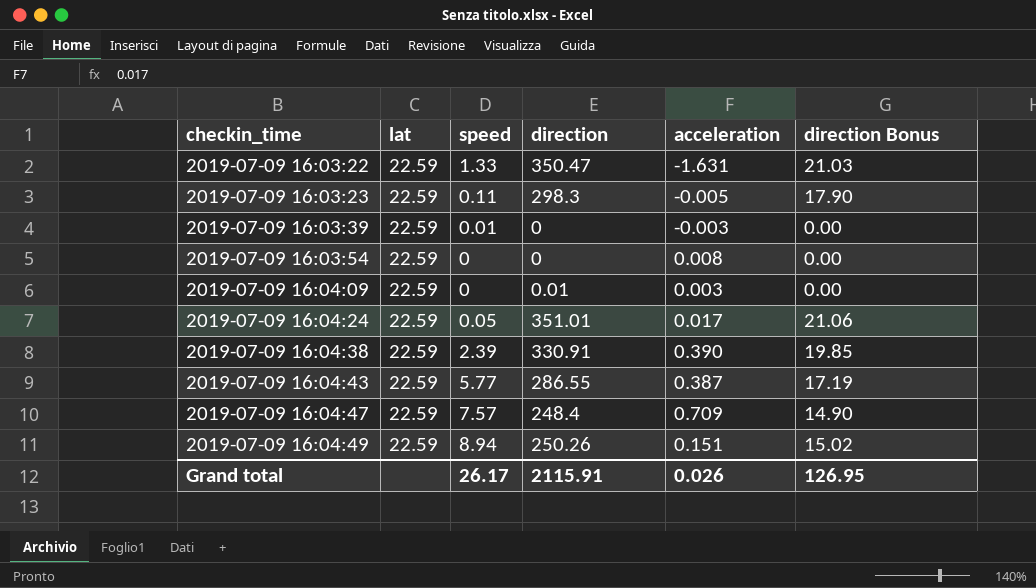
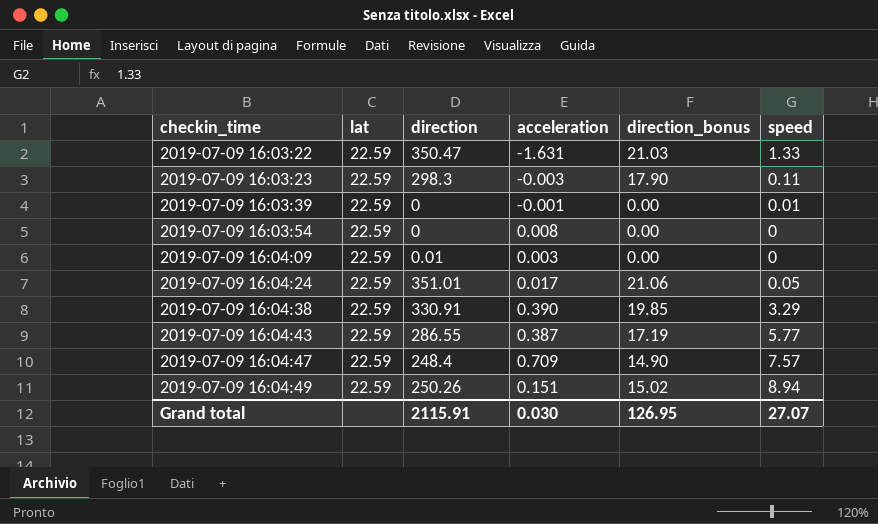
column name: direction Bonus -> direction_bonus
column speed | position: 3 -> 6
2019-07-09 16:03:23 | acceleration: -0.005 -> -0.003
2019-07-09 16:03:39 | acceleration: -0.003 -> -0.001
2019-07-09 16:04:38 | speed: 2.39 -> 3.29
Grand total | acceleration: 0.026 -> 0.030
Grand total | speed: 26.17 -> 27.07

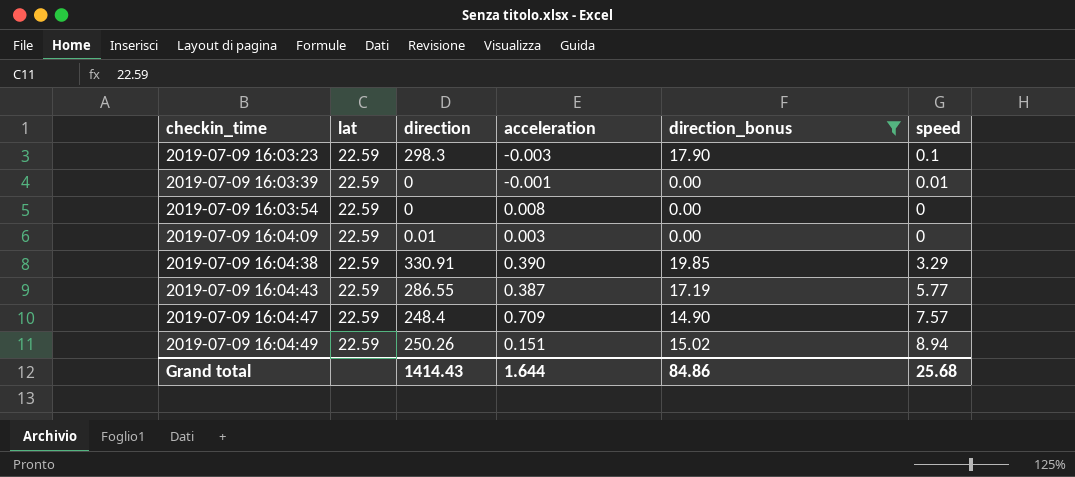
filter: none -> direction_bonus <= 19.85
2019-07-09 16:03:23 | speed: 0.11 -> 0.1
Grand total | direction: 2115.91 -> 1414.43
Grand total | acceleration: 0.030 -> 1.644
Grand total | direction_bonus: 126.95 -> 84.86
Grand total | speed: 27.07 -> 25.68

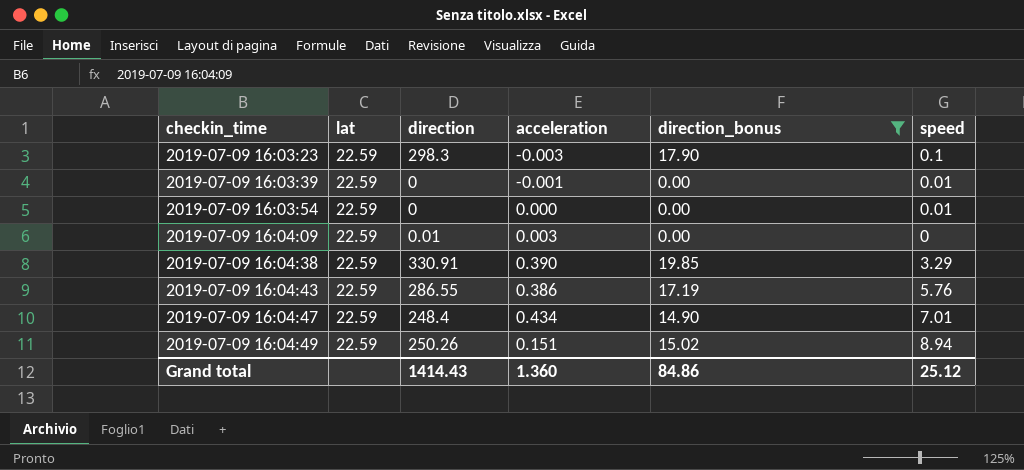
2019-07-09 16:03:54 | acceleration: 0.008 -> 0.000
2019-07-09 16:03:54 | speed: 0 -> 0.01
2019-07-09 16:04:43 | acceleration: 0.387 -> 0.386
2019-07-09 16:04:43 | speed: 5.77 -> 5.76
2019-07-09 16:04:47 | acceleration: 0.709 -> 0.434
2019-07-09 16:04:47 | speed: 7.57 -> 7.01
Grand total | acceleration: 1.644 -> 1.360
Grand total | speed: 25.68 -> 25.12

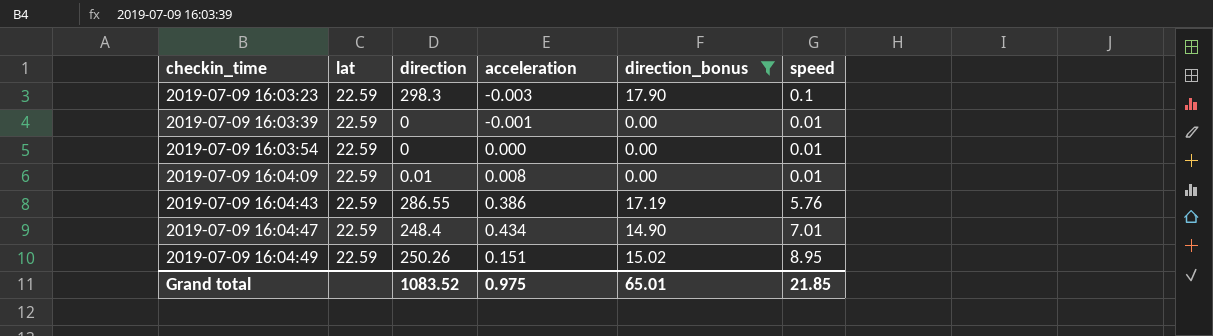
row 2019-07-09 16:04:38: 22.59 | 330.91 | 0.390 | 19.85 | 3.29 -> none
2019-07-09 16:04:09 | acceleration: 0.003 -> 0.008
2019-07-09 16:04:09 | speed: 0 -> 0.01
2019-07-09 16:04:49 | speed: 8.94 -> 8.95
Grand total | direction: 1414.43 -> 1083.52
Grand total | acceleration: 1.360 -> 0.975
Grand total | direction_bonus: 84.86 -> 65.01
Grand total | speed: 25.12 -> 21.85

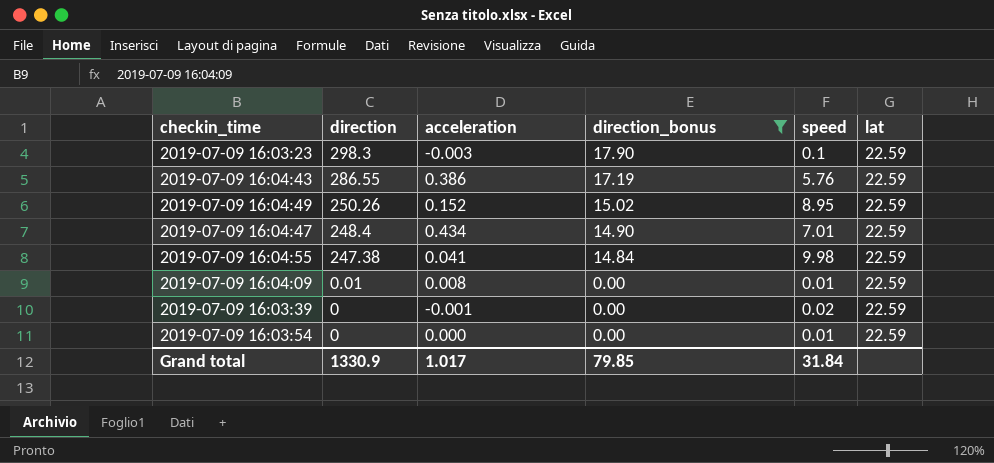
row order: checkin_time ascending -> direction descending
column lat | position: 2 -> 6
2019-07-09 16:04:49 | acceleration: 0.151 -> 0.152
row 2019-07-09 16:04:55: none -> 247.38 | 0.041 | 14.84 | 9.98 | 22.59
2019-07-09 16:03:39 | speed: 0.01 -> 0.02
Grand total | direction: 1083.52 -> 1330.9
Grand total | acceleration: 0.975 -> 1.017
Grand total | direction_bonus: 65.01 -> 79.85
Grand total | speed: 21.85 -> 31.84

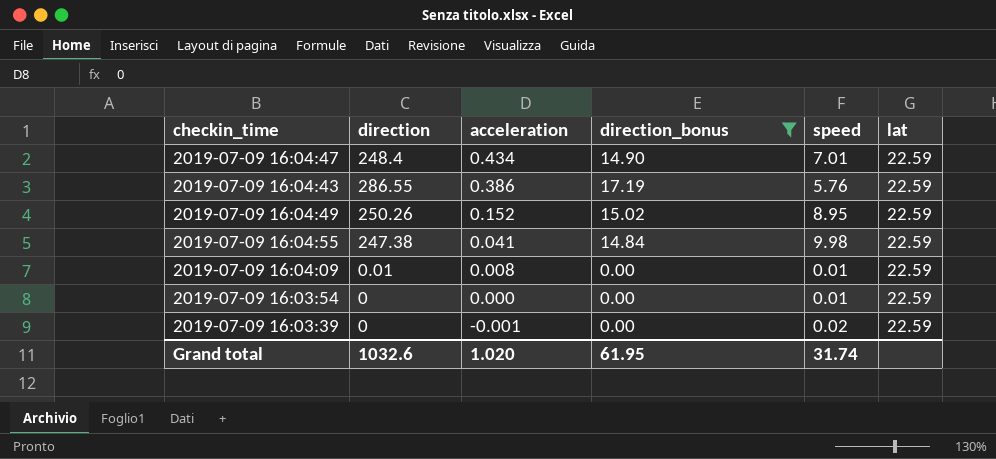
row order: direction descending -> acceleration descending
row 2019-07-09 16:03:23: 298.3 | -0.003 | 17.90 | 0.1 | 22.59 -> none
Grand total | direction: 1330.9 -> 1032.6
Grand total | acceleration: 1.017 -> 1.020
Grand total | direction_bonus: 79.85 -> 61.95
Grand total | speed: 31.84 -> 31.74

